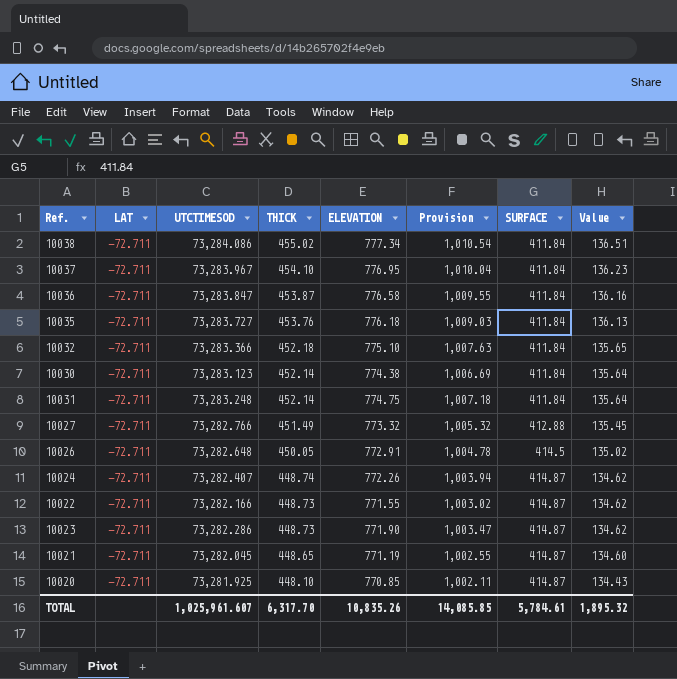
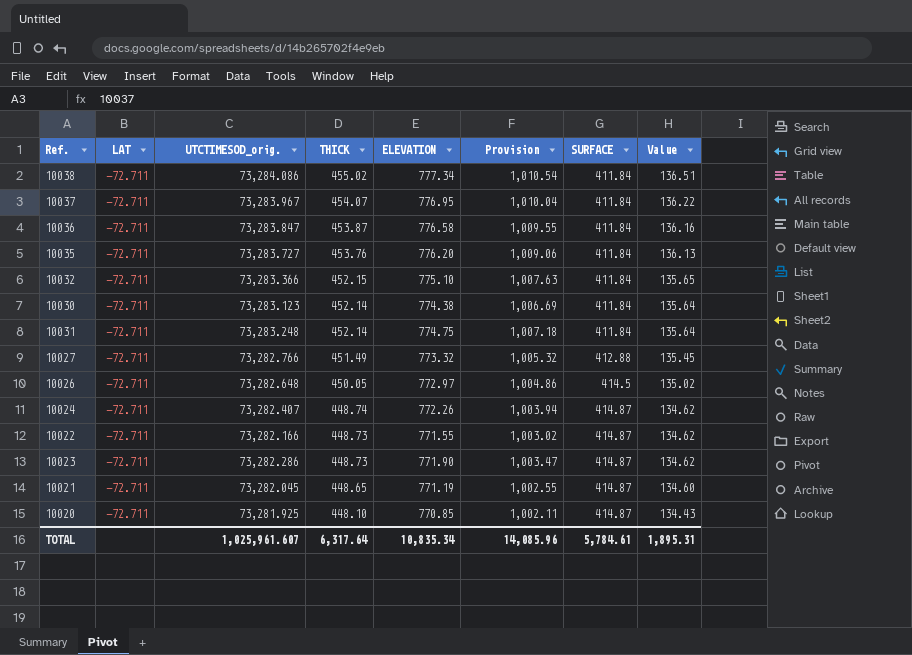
column name: UTCTIMESOD -> UTCTIMESOD_orig.
10037 | THICK: 454.10 -> 454.07
10037 | Value: 136.23 -> 136.22
10035 | ELEVATION: 776.18 -> 776.20
10035 | Provision: 1,009.03 -> 1,009.06
10032 | THICK: 452.18 -> 452.15
10026 | ELEVATION: 772.91 -> 772.97
10026 | Provision: 1,004.78 -> 1,004.86
TOTAL | THICK: 6,317.70 -> 6,317.64
TOTAL | ELEVATION: 10,835.26 -> 10,835.34
TOTAL | Provision: 14,085.85 -> 14,085.96
TOTAL | Value: 1,895.32 -> 1,895.31

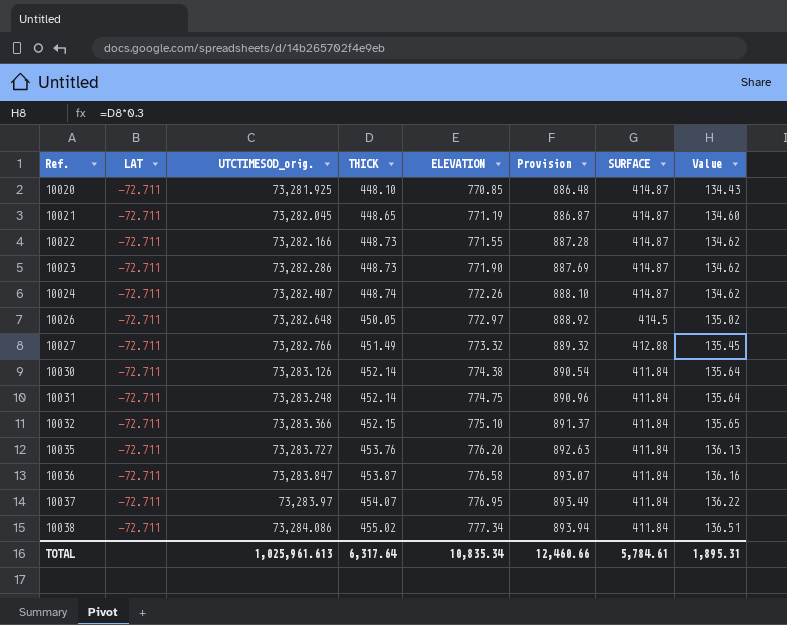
row order: THICK descending -> Ref. ascending
column Provision | formula: [ELEVATION] * 1.3 -> [ELEVATION] * 1.15
10030 | UTCTIMESOD_orig.: 73,283.123 -> 73,283.126
10037 | UTCTIMESOD_orig.: 73,283.967 -> 73,283.97
TOTAL | UTCTIMESOD_orig.: 1,025,961.607 -> 1,025,961.613
TOTAL | Provision: 14,085.96 -> 12,460.66

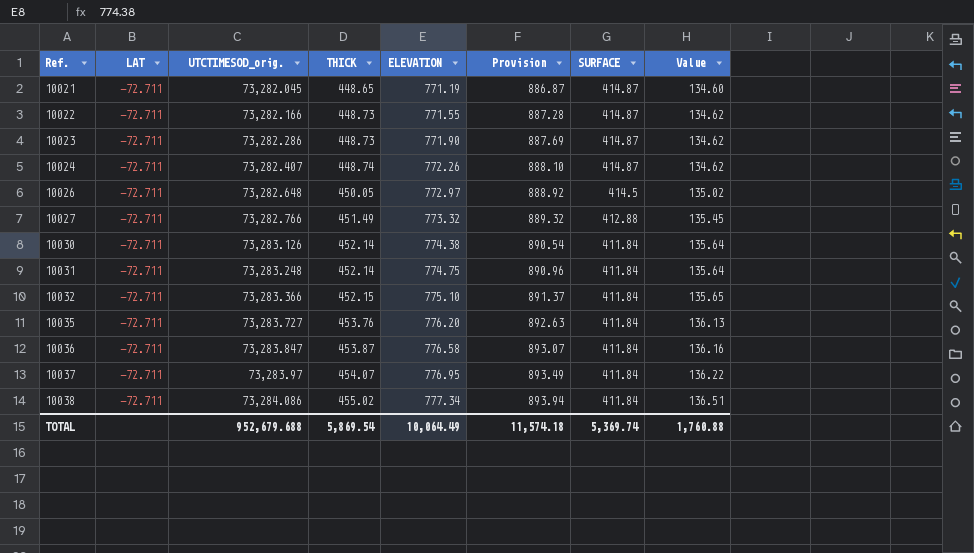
row 10020: -72.711 | 73,281.925 | 448.10 | 770.85 | 886.48 | 414.87 | 134.43 -> none
TOTAL | UTCTIMESOD_orig.: 1,025,961.613 -> 952,679.688
TOTAL | THICK: 6,317.64 -> 5,869.54
TOTAL | ELEVATION: 10,835.34 -> 10,064.49
TOTAL | Provision: 12,460.66 -> 11,574.18
TOTAL | SURFACE: 5,784.61 -> 5,369.74
TOTAL | Value: 1,895.31 -> 1,760.88

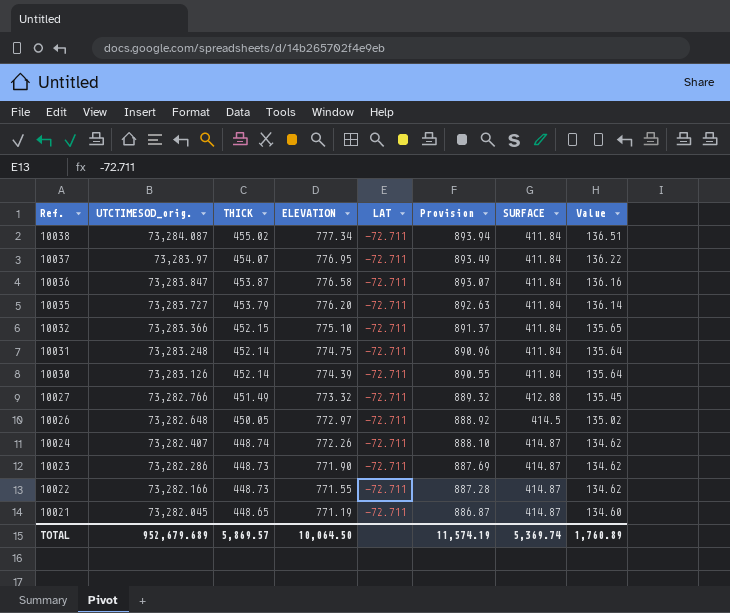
row order: Ref. ascending -> Ref. descending
column LAT | position: 2 -> 5
10038 | UTCTIMESOD_orig.: 73,284.086 -> 73,284.087
10035 | THICK: 453.76 -> 453.79
10035 | Value: 136.13 -> 136.14
10030 | ELEVATION: 774.38 -> 774.39
10030 | Provision: 890.54 -> 890.55
TOTAL | UTCTIMESOD_orig.: 952,679.688 -> 952,679.689
TOTAL | THICK: 5,869.54 -> 5,869.57
TOTAL | ELEVATION: 10,064.49 -> 10,064.50
TOTAL | Provision: 11,574.18 -> 11,574.19
TOTAL | Value: 1,760.88 -> 1,760.89

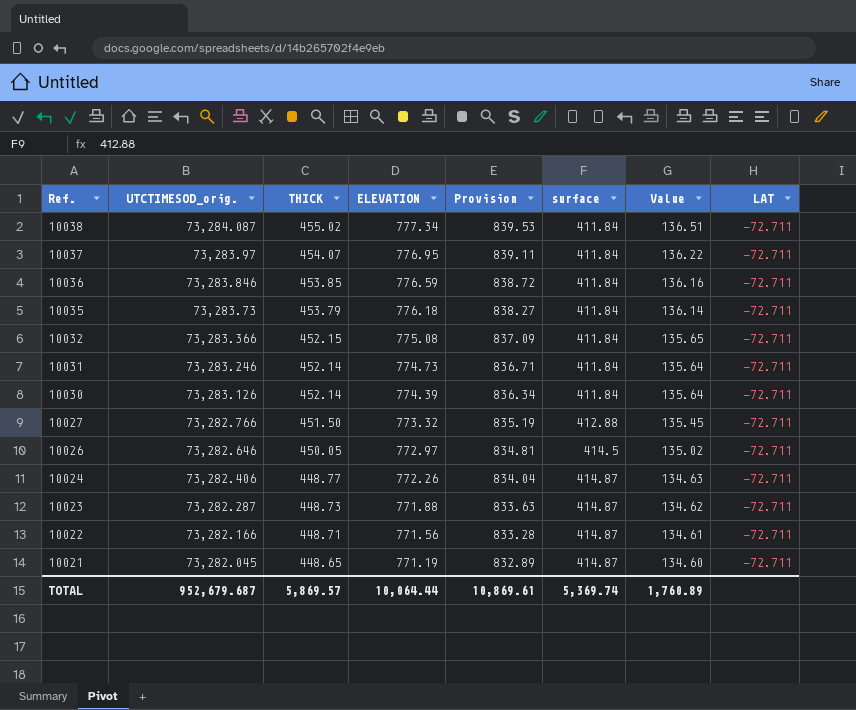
column Provision | formula: [ELEVATION] * 1.15 -> [ELEVATION] * 1.08
column name: SURFACE -> surface
column LAT | position: 5 -> 8
10036 | UTCTIMESOD_orig.: 73,283.847 -> 73,283.846
10036 | THICK: 453.87 -> 453.85
10036 | ELEVATION: 776.58 -> 776.59
10035 | UTCTIMESOD_orig.: 73,283.727 -> 73,283.73
10035 | ELEVATION: 776.20 -> 776.18
10032 | ELEVATION: 775.10 -> 775.08
10031 | UTCTIMESOD_orig.: 73,283.248 -> 73,283.246
10031 | ELEVATION: 774.75 -> 774.73
10027 | THICK: 451.49 -> 451.50
10026 | UTCTIMESOD_orig.: 73,282.648 -> 73,282.646
10024 | UTCTIMESOD_orig.: 73,282.407 -> 73,282.406
10024 | THICK: 448.74 -> 448.77
10024 | Value: 134.62 -> 134.63
10023 | UTCTIMESOD_orig.: 73,282.286 -> 73,282.287
10023 | ELEVATION: 771.90 -> 771.88
10022 | THICK: 448.73 -> 448.71
10022 | ELEVATION: 771.55 -> 771.56
10022 | Value: 134.62 -> 134.61
TOTAL | UTCTIMESOD_orig.: 952,679.689 -> 952,679.687
TOTAL | ELEVATION: 10,064.50 -> 10,064.44
TOTAL | Provision: 11,574.19 -> 10,869.61

